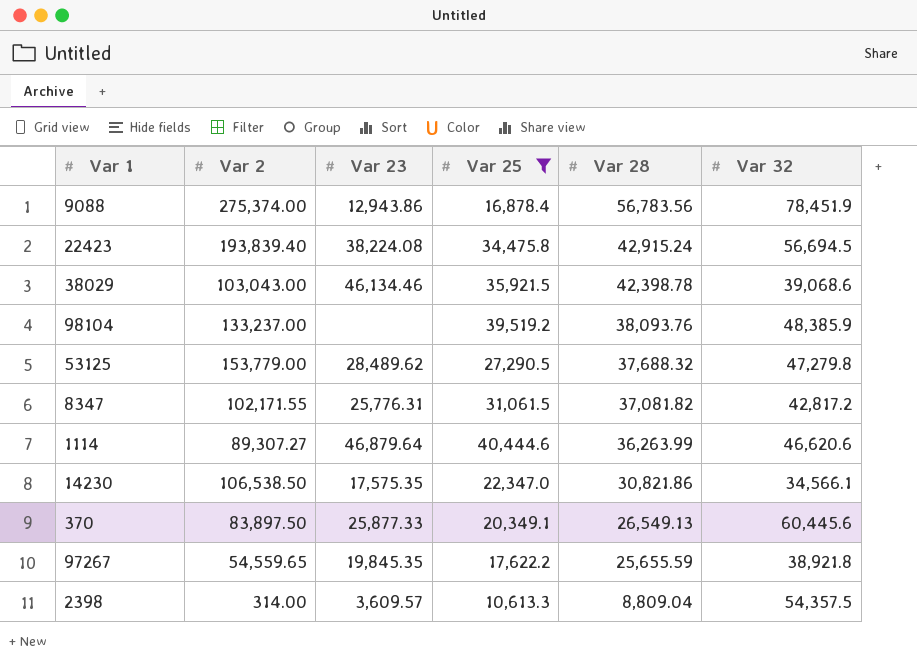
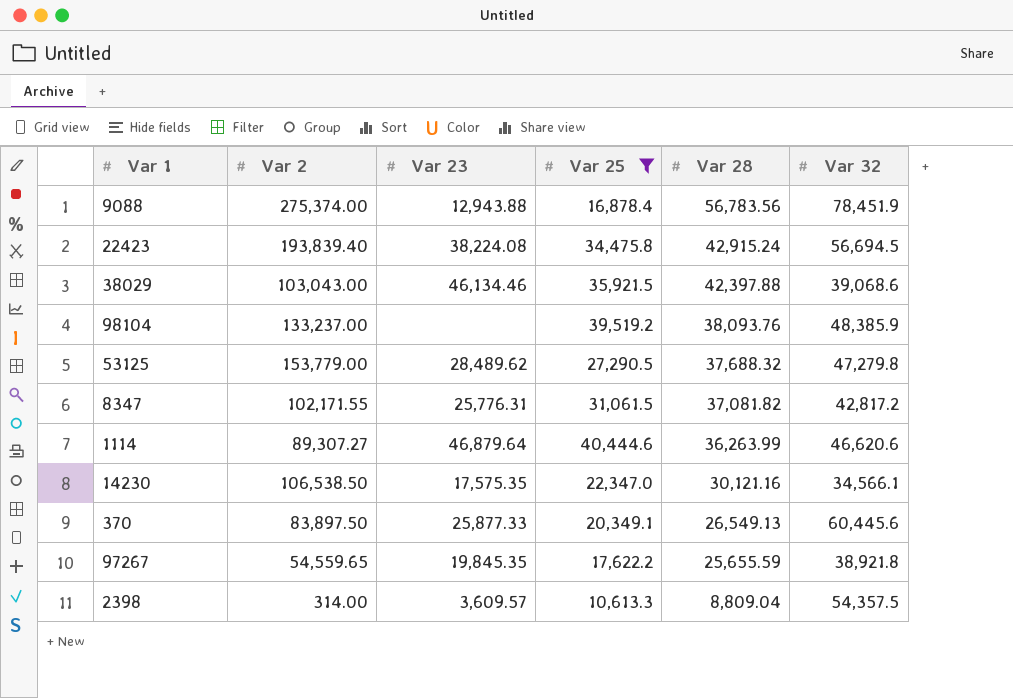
9088 | Var 23: 12,943.86 -> 12,943.88
38029 | Var 28: 42,398.78 -> 42,397.88
14230 | Var 28: 30,821.86 -> 30,121.16

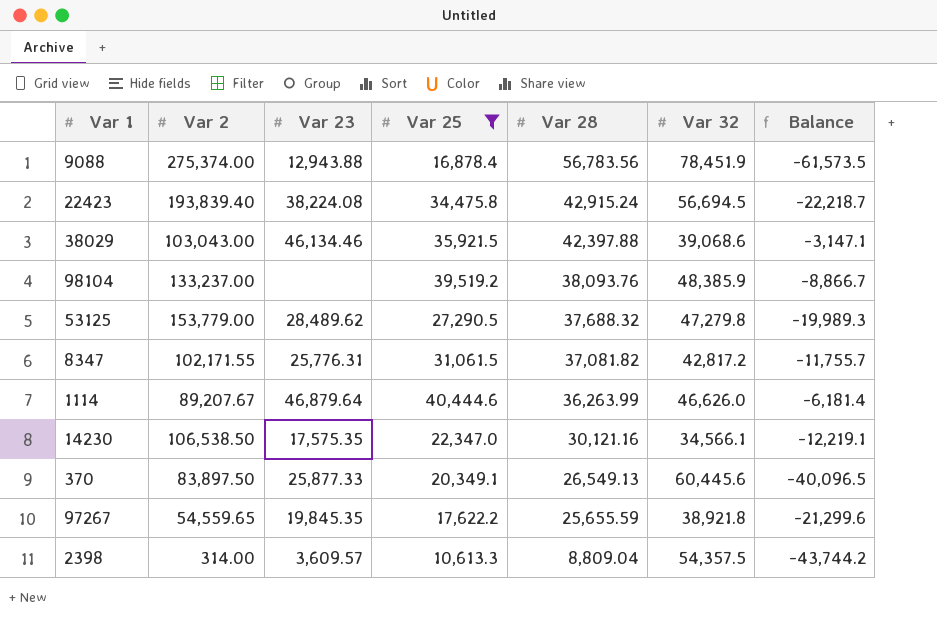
column Balance | formula: none -> [Var 25] - [Var 32]
1114 | Var 2: 89,307.27 -> 89,207.67
1114 | Var 32: 46,620.6 -> 46,626.0

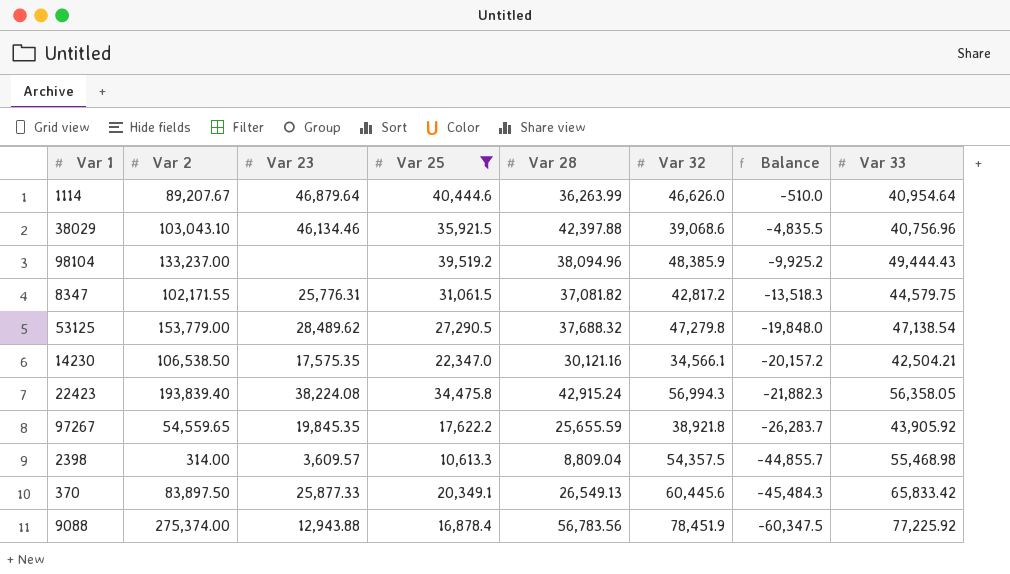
row order: Var 28 descending -> Balance descending
column Balance | formula: [Var 25] - [Var 32] -> [Var 25] - [Var 33]
column Var 33 | position: none -> 8
38029 | Var 2: 103,043.00 -> 103,043.10
98104 | Var 28: 38,093.76 -> 38,094.96
22423 | Var 32: 56,694.5 -> 56,994.3

